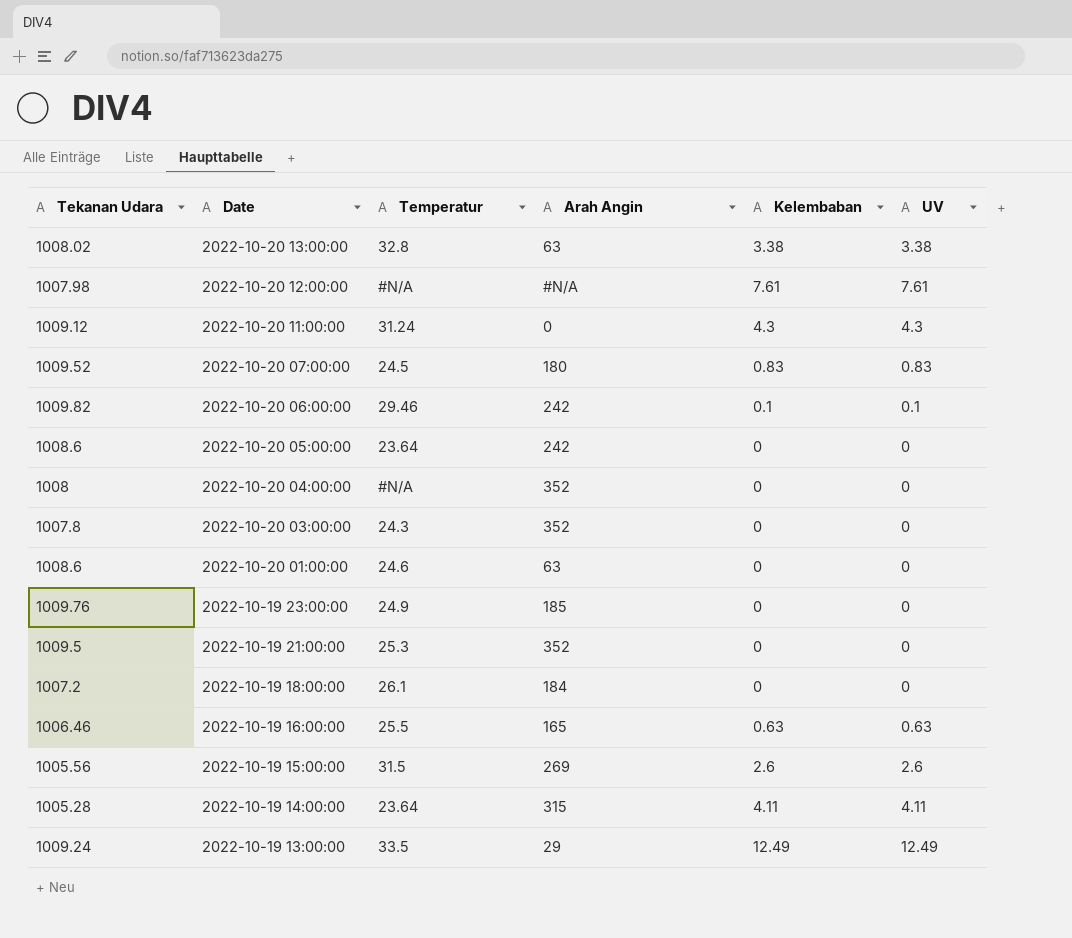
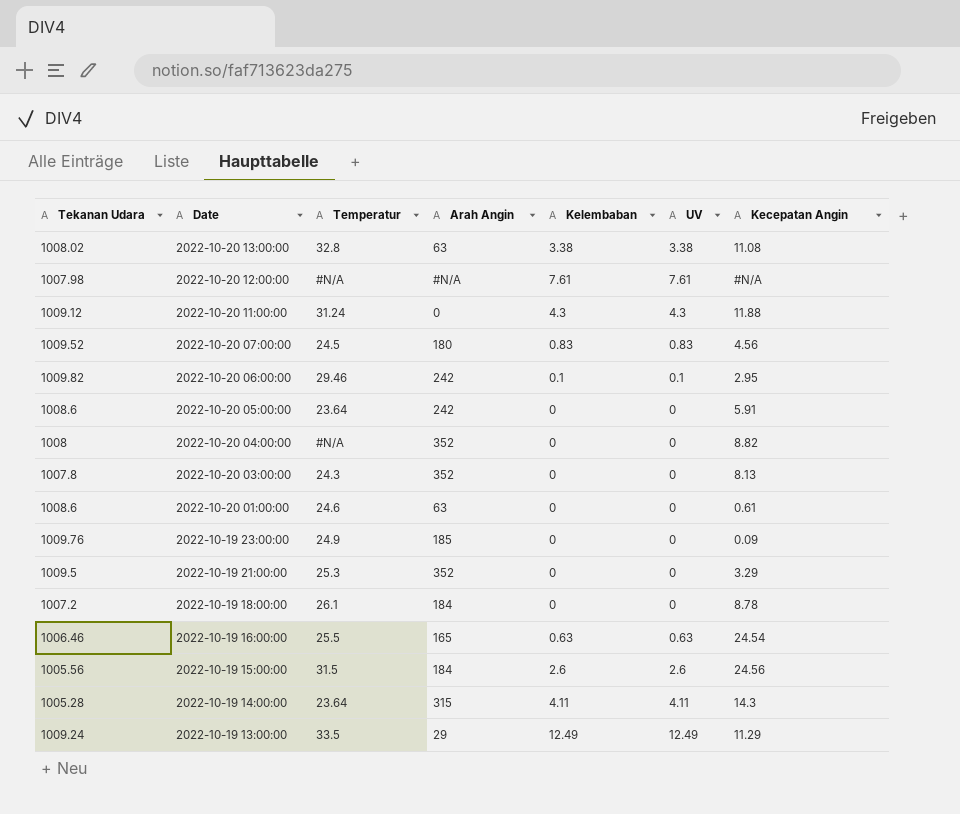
column Kecepatan Angin | position: none -> 7
2022-10-19 15:00:00 | Arah Angin: 269 -> 184

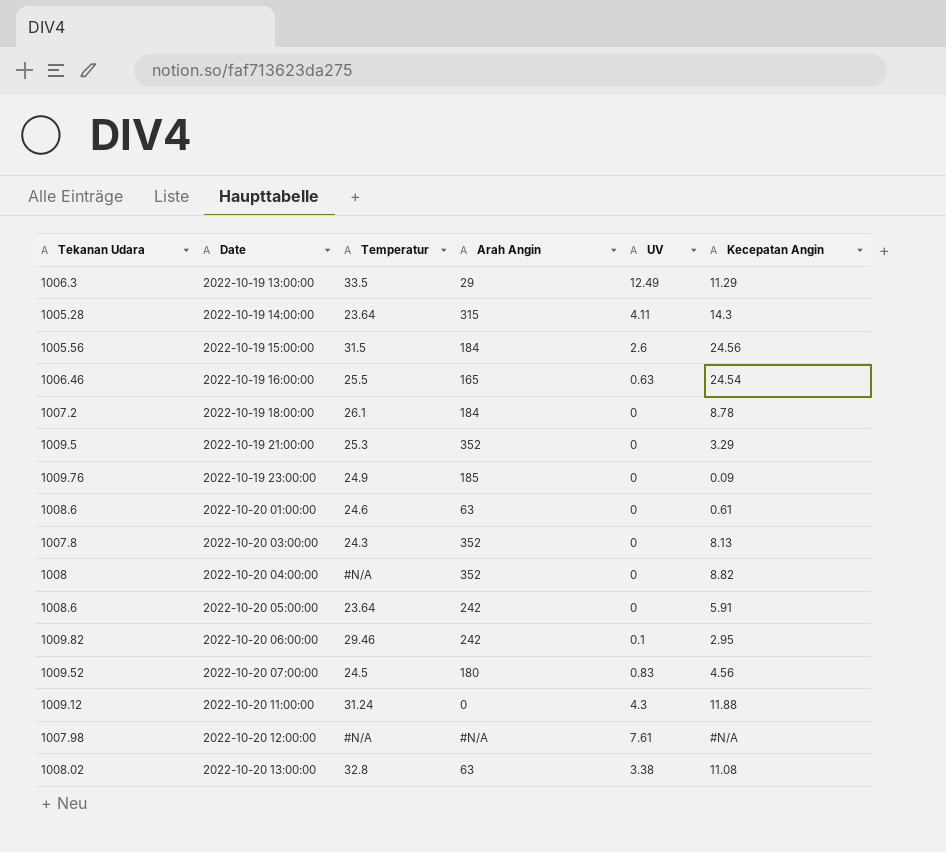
row order: Date descending -> Date ascending
column Kelembaban | position: 5 -> none
2022-10-19 13:00:00 | Tekanan Udara: 1009.24 -> 1006.3

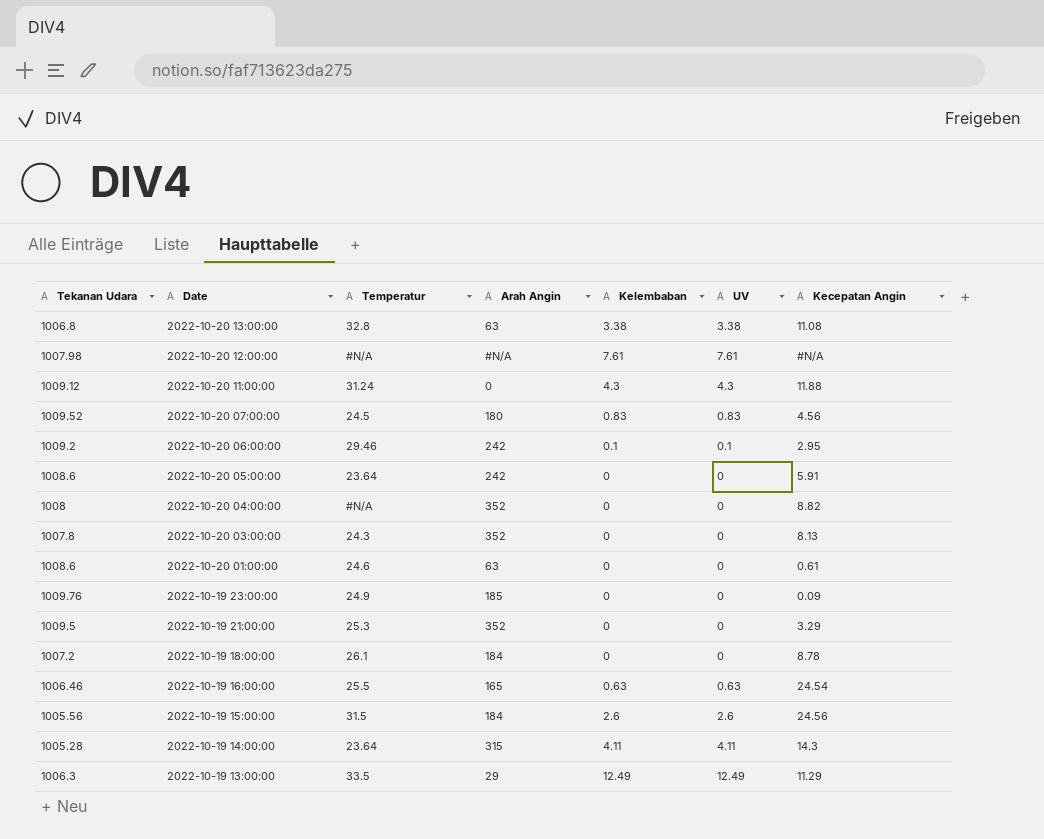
row order: Date ascending -> Date descending
column Kelembaban | position: none -> 5
2022-10-20 13:00:00 | Tekanan Udara: 1008.02 -> 1006.8
2022-10-20 06:00:00 | Tekanan Udara: 1009.82 -> 1009.2

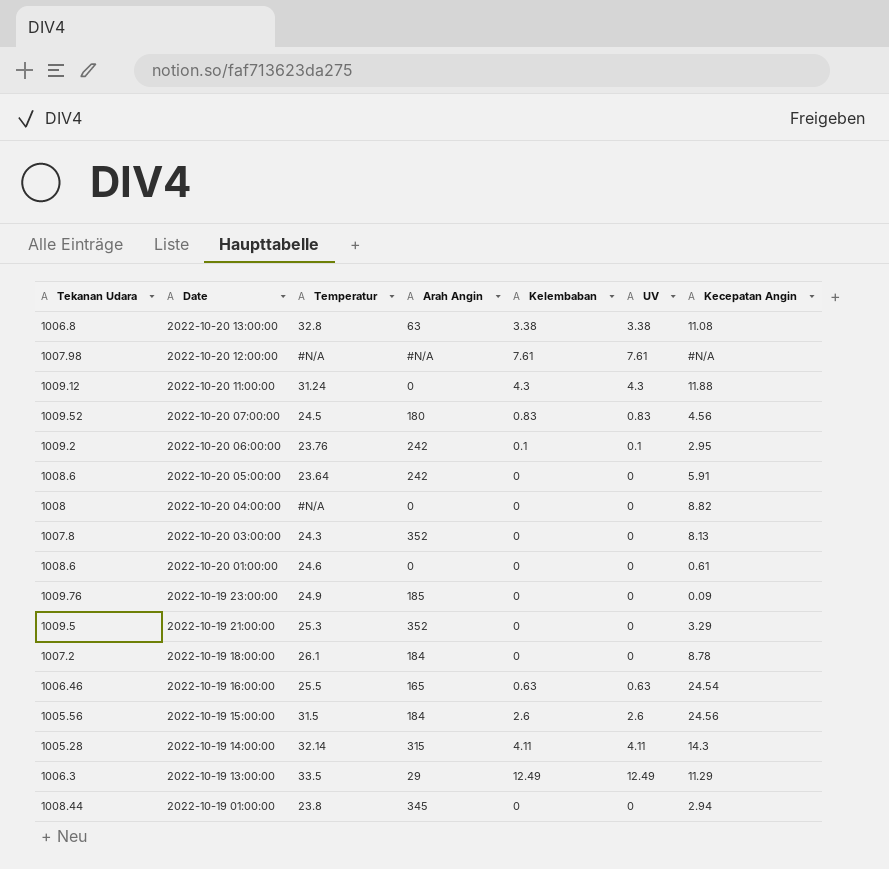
2022-10-20 06:00:00 | Temperatur: 29.46 -> 23.76
2022-10-20 04:00:00 | Arah Angin: 352 -> 0
2022-10-20 01:00:00 | Arah Angin: 63 -> 0
2022-10-19 14:00:00 | Temperatur: 23.64 -> 32.14
row 2022-10-19 01:00:00: none -> 1008.44 | 23.8 | 345 | 0 | 0 | 2.94

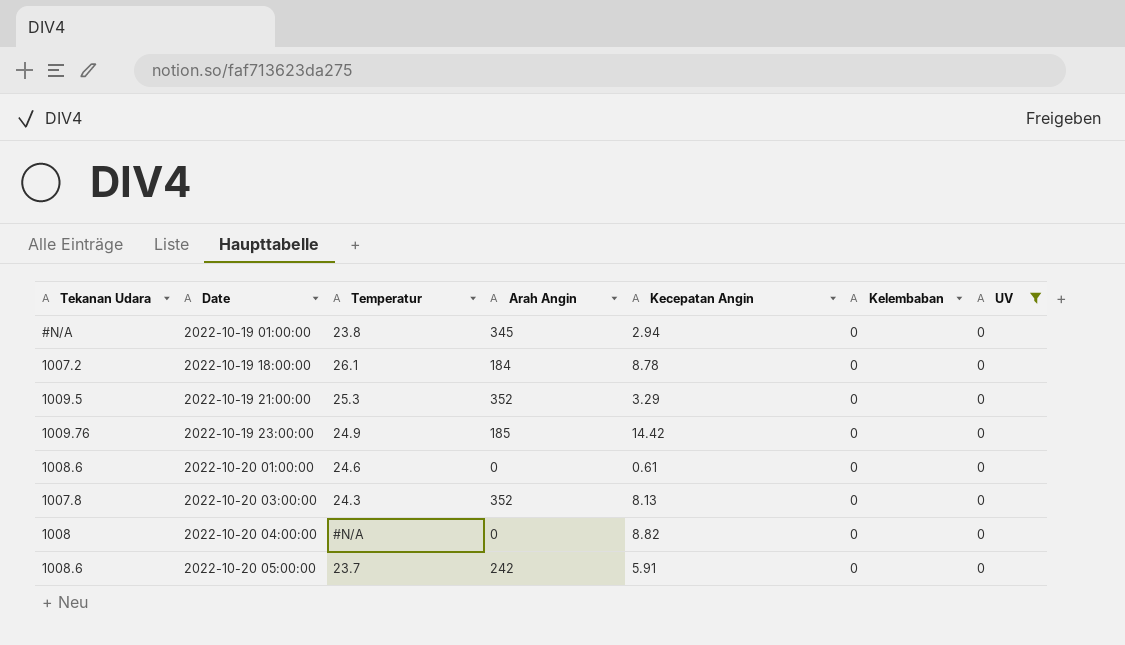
filter: none -> UV = 0
row order: Date descending -> Date ascending
column Kecepatan Angin | position: 7 -> 5
2022-10-19 01:00:00 | Tekanan Udara: 1008.44 -> #N/A
2022-10-19 23:00:00 | Kecepatan Angin: 0.09 -> 14.42
2022-10-20 05:00:00 | Temperatur: 23.64 -> 23.7

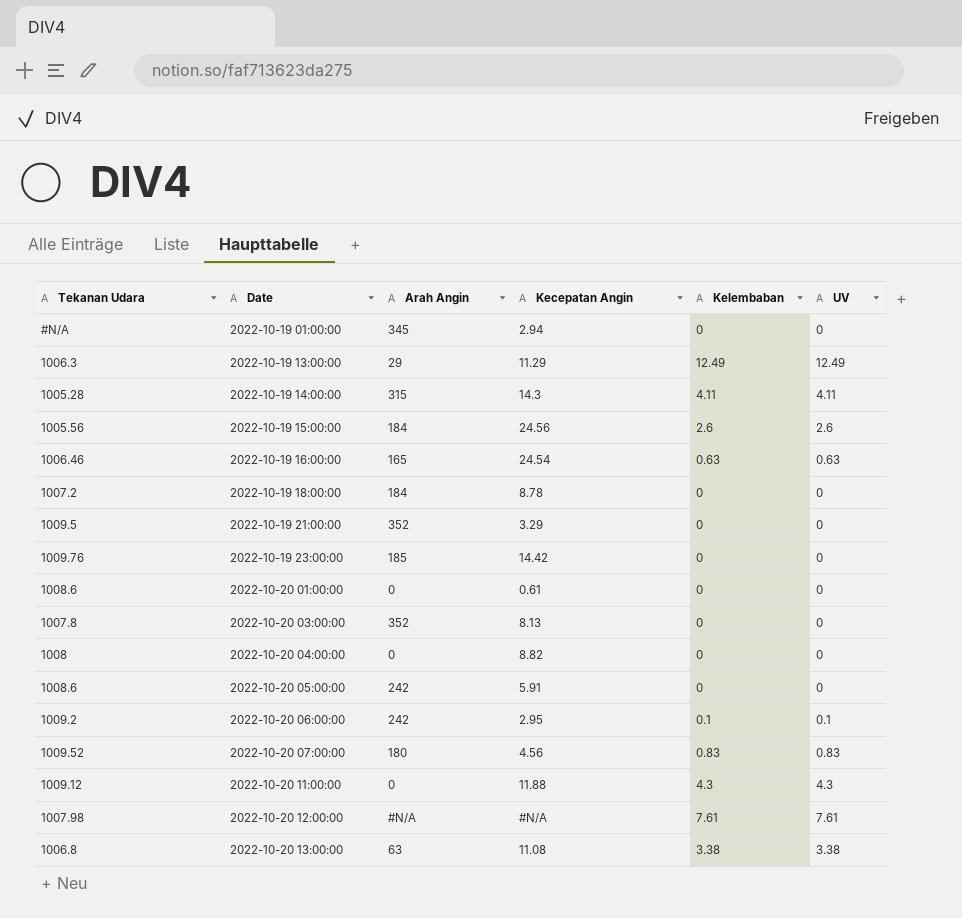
filter: UV = 0 -> none
column Temperatur | position: 3 -> none

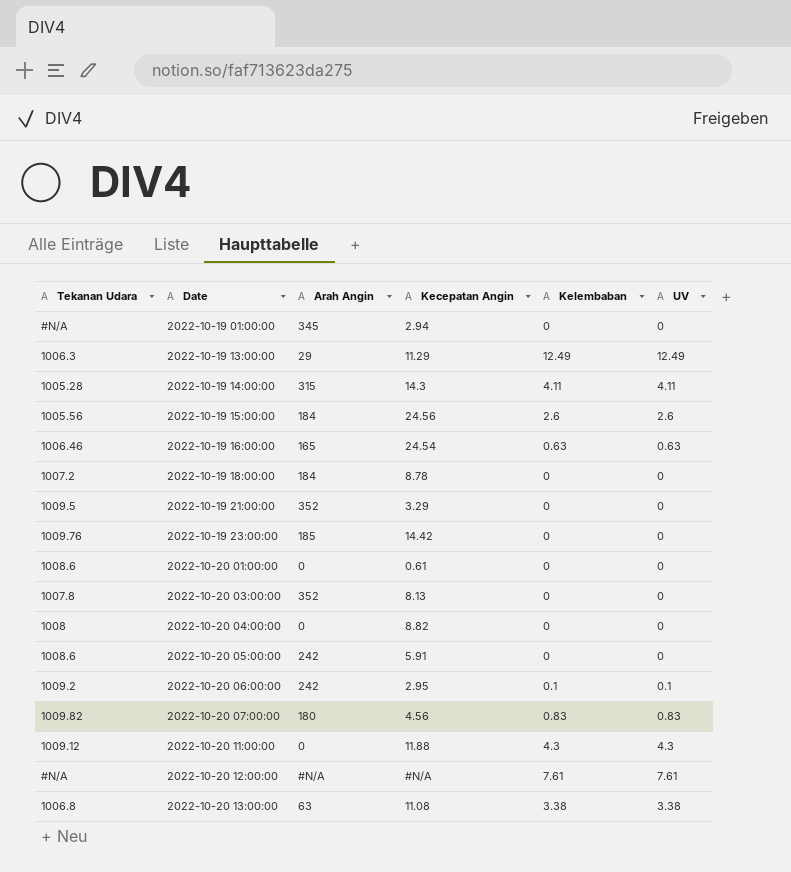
2022-10-20 07:00:00 | Tekanan Udara: 1009.52 -> 1009.82
2022-10-20 12:00:00 | Tekanan Udara: 1007.98 -> #N/A

